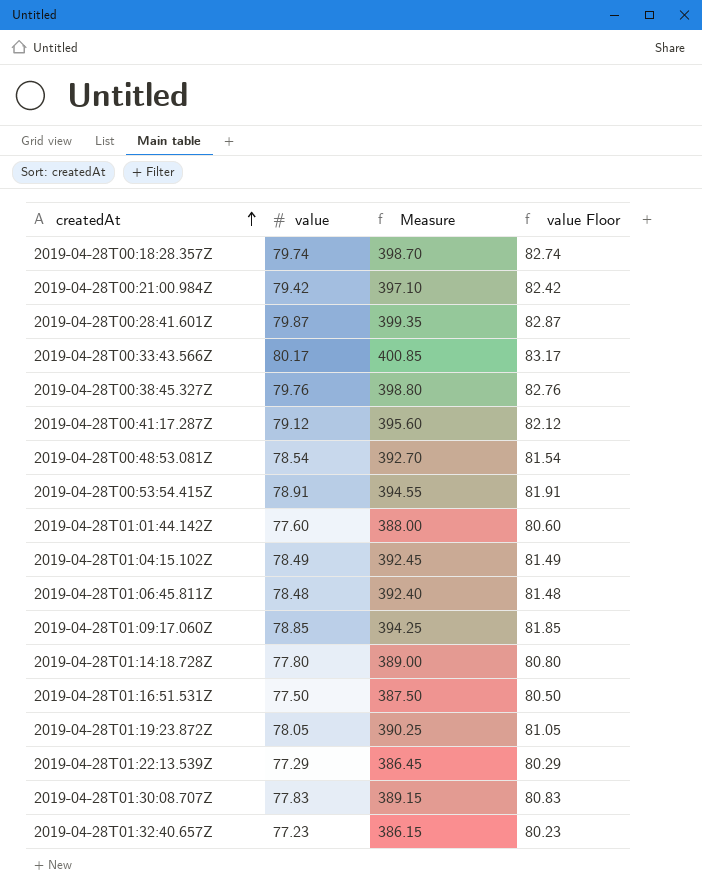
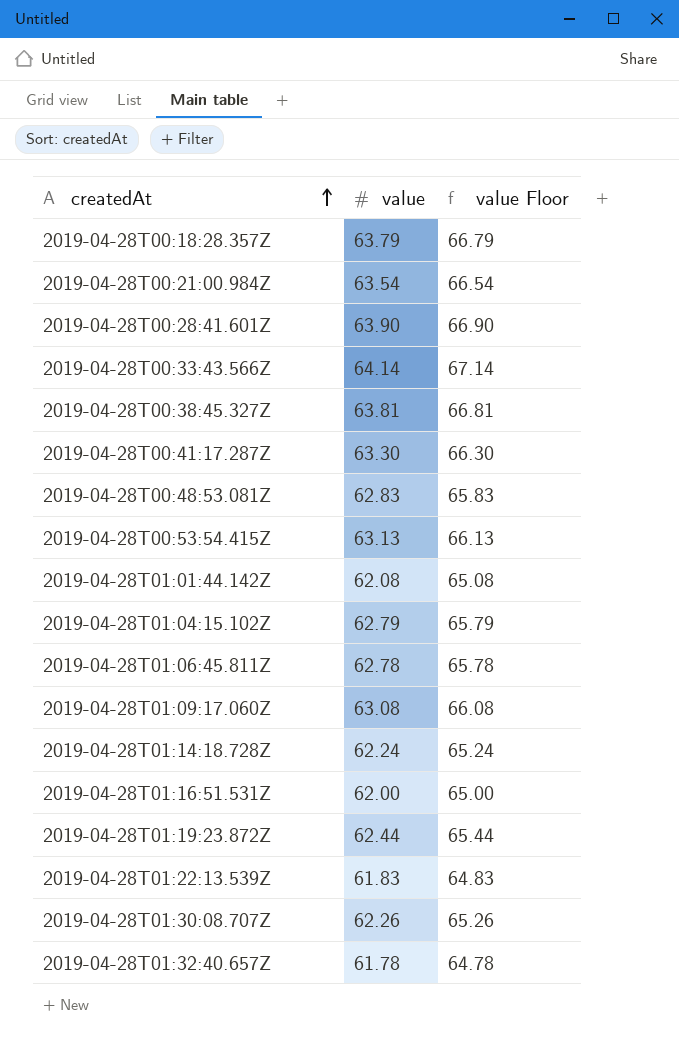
column Measure | formula: [value] * 5 -> none
2019-04-28T00:18:28.357Z | value: 79.74 -> 63.79
2019-04-28T00:18:28.357Z | value Floor: 82.74 -> 66.79
2019-04-28T00:21:00.984Z | value: 79.42 -> 63.54
2019-04-28T00:21:00.984Z | value Floor: 82.42 -> 66.54
2019-04-28T00:28:41.601Z | value: 79.87 -> 63.90
2019-04-28T00:28:41.601Z | value Floor: 82.87 -> 66.90
2019-04-28T00:33:43.566Z | value: 80.17 -> 64.14
2019-04-28T00:33:43.566Z | value Floor: 83.17 -> 67.14
2019-04-28T00:38:45.327Z | value: 79.76 -> 63.81
2019-04-28T00:38:45.327Z | value Floor: 82.76 -> 66.81
2019-04-28T00:41:17.287Z | value: 79.12 -> 63.30
2019-04-28T00:41:17.287Z | value Floor: 82.12 -> 66.30
2019-04-28T00:48:53.081Z | value: 78.54 -> 62.83
2019-04-28T00:48:53.081Z | value Floor: 81.54 -> 65.83
2019-04-28T00:53:54.415Z | value: 78.91 -> 63.13
2019-04-28T00:53:54.415Z | value Floor: 81.91 -> 66.13
2019-04-28T01:01:44.142Z | value: 77.60 -> 62.08
2019-04-28T01:01:44.142Z | value Floor: 80.60 -> 65.08
2019-04-28T01:04:15.102Z | value: 78.49 -> 62.79
2019-04-28T01:04:15.102Z | value Floor: 81.49 -> 65.79
2019-04-28T01:06:45.811Z | value: 78.48 -> 62.78
2019-04-28T01:06:45.811Z | value Floor: 81.48 -> 65.78
2019-04-28T01:09:17.060Z | value: 78.85 -> 63.08
2019-04-28T01:09:17.060Z | value Floor: 81.85 -> 66.08
2019-04-28T01:14:18.728Z | value: 77.80 -> 62.24
2019-04-28T01:14:18.728Z | value Floor: 80.80 -> 65.24
2019-04-28T01:16:51.531Z | value: 77.50 -> 62.00
2019-04-28T01:16:51.531Z | value Floor: 80.50 -> 65.00
2019-04-28T01:19:23.872Z | value: 78.05 -> 62.44
2019-04-28T01:19:23.872Z | value Floor: 81.05 -> 65.44
2019-04-28T01:22:13.539Z | value: 77.29 -> 61.83
2019-04-28T01:22:13.539Z | value Floor: 80.29 -> 64.83
2019-04-28T01:30:08.707Z | value: 77.83 -> 62.26
2019-04-28T01:30:08.707Z | value Floor: 80.83 -> 65.26
2019-04-28T01:32:40.657Z | value: 77.23 -> 61.78
2019-04-28T01:32:40.657Z | value Floor: 80.23 -> 64.78

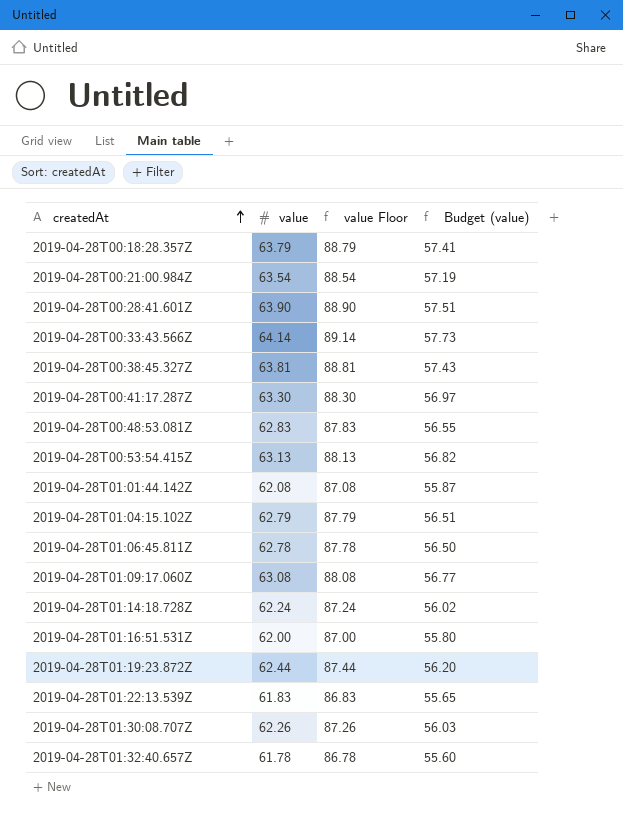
column value Floor | formula: [value] + 3 -> [value] + 25
column Budget (value) | formula: none -> [value] * 0.9

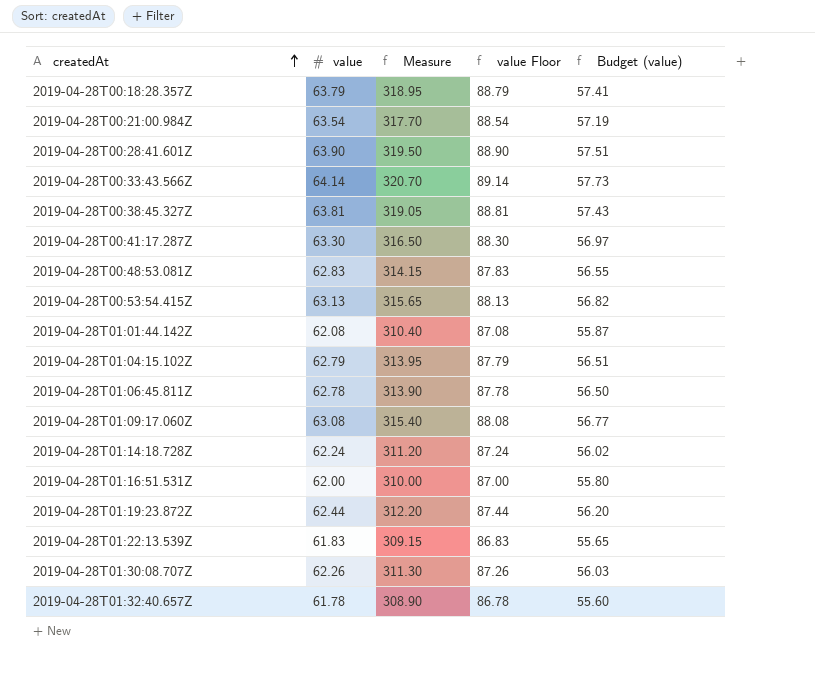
column Measure | formula: none -> [value] * 5

